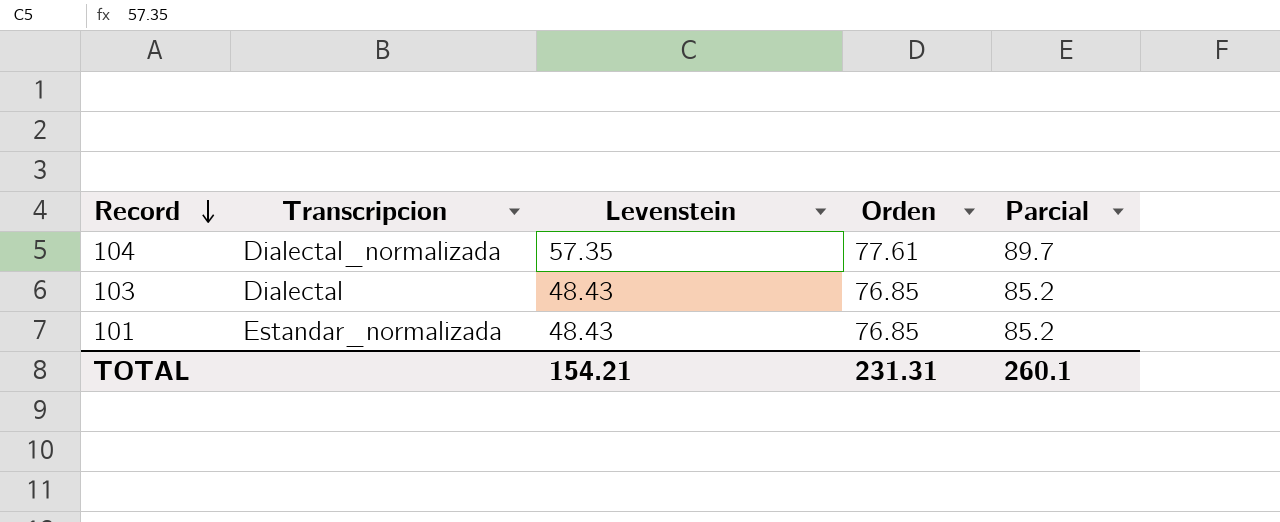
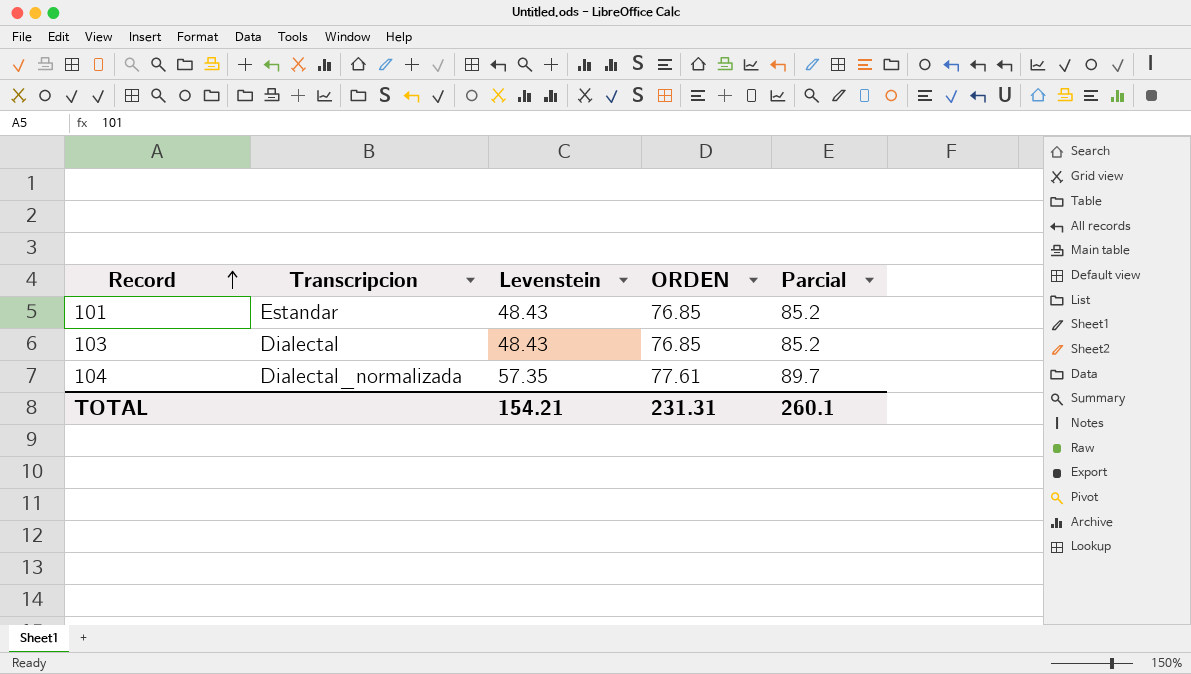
row order: Record descending -> Record ascending
column name: Orden -> ORDEN
101 | Transcripcion: Estandar_normalizada -> Estandar

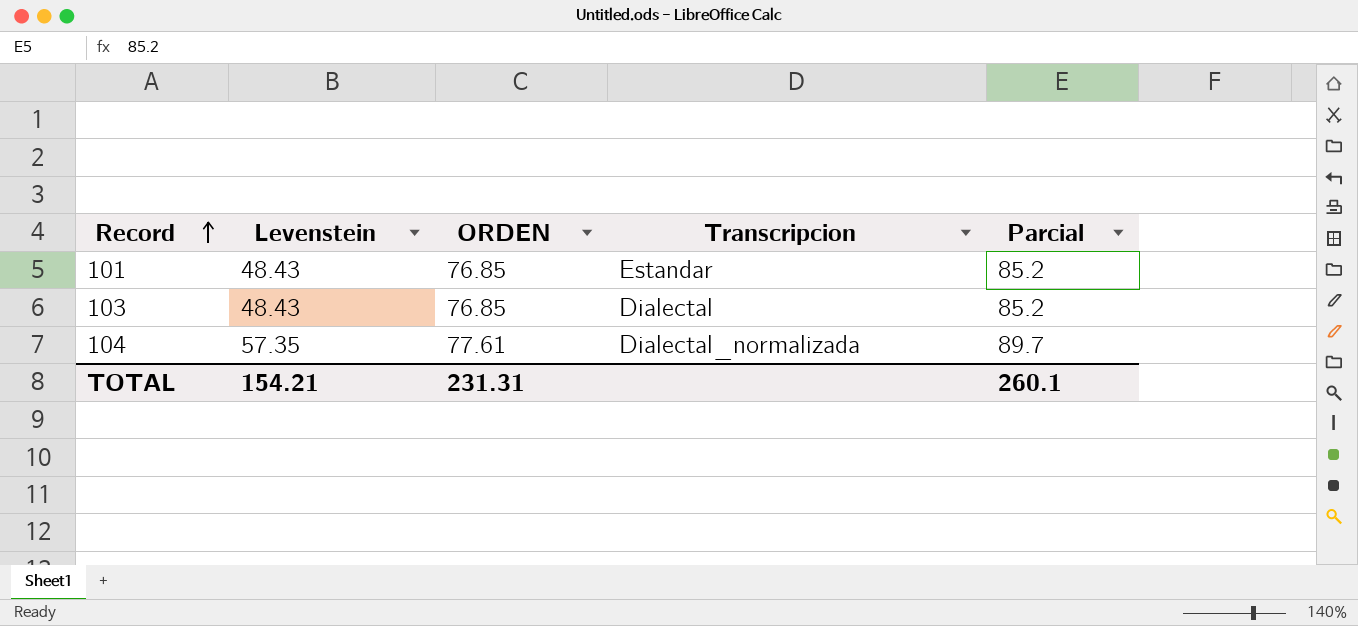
column Transcripcion | position: 2 -> 4

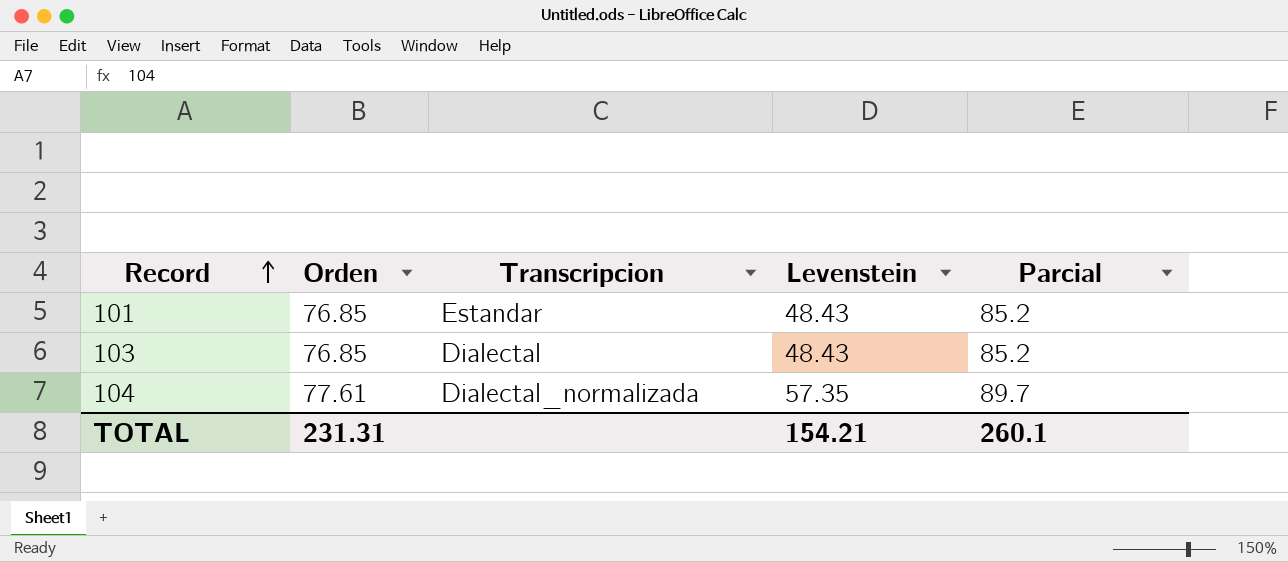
column name: ORDEN -> Orden
column Levenstein | position: 2 -> 4

